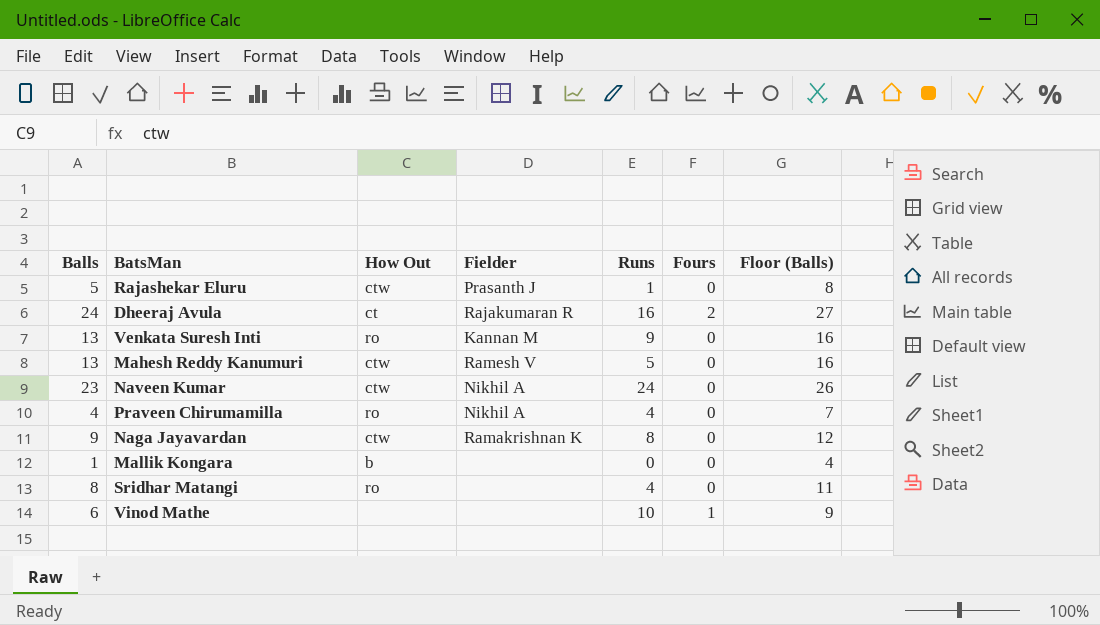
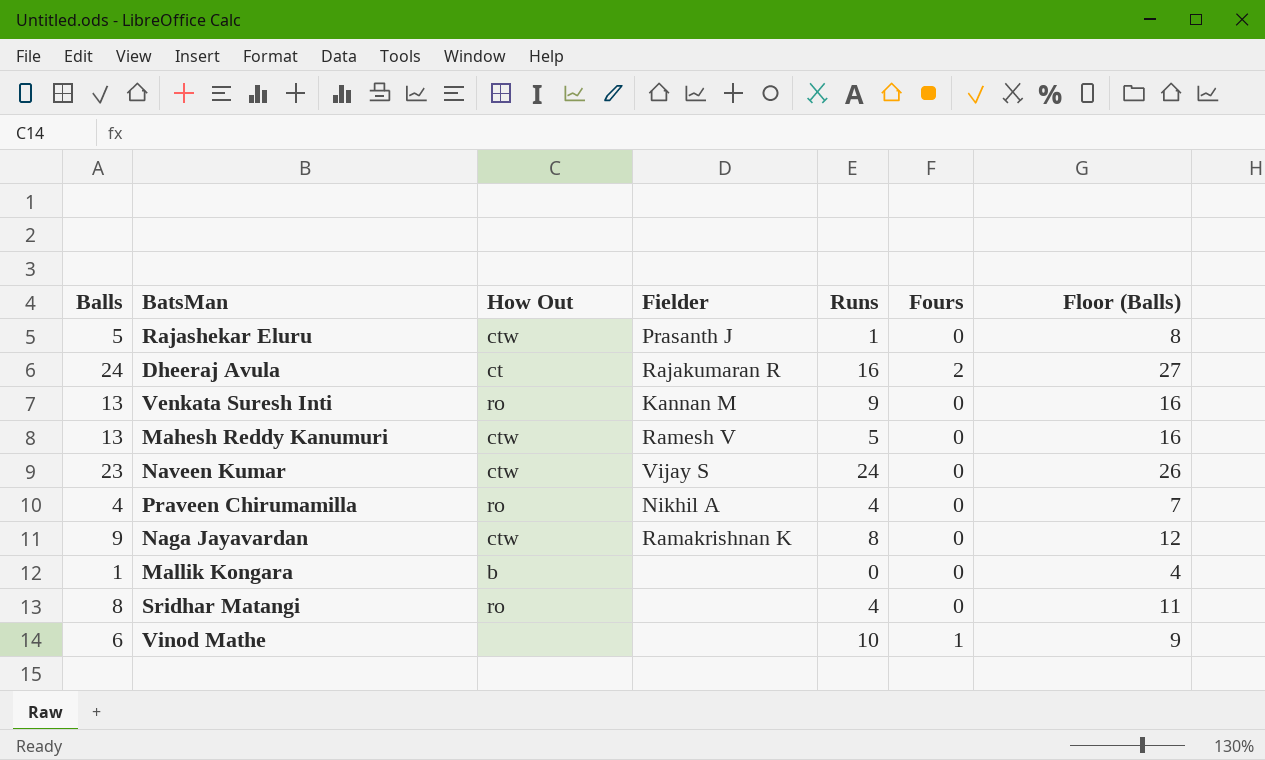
Naveen Kumar | Fielder: Nikhil A -> Vijay S

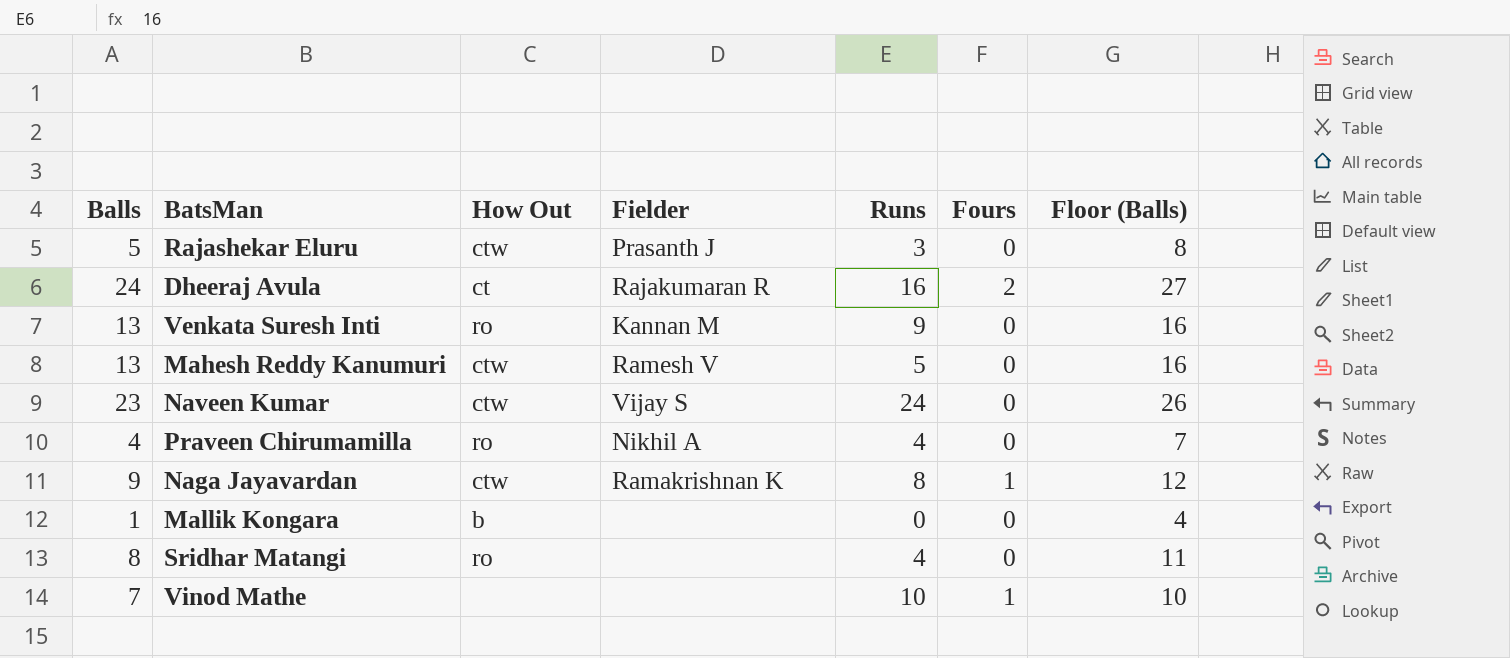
Rajashekar Eluru | Runs: 1 -> 3
Naga Jayavardan | Fours: 0 -> 1
Vinod Mathe | Balls: 6 -> 7
Vinod Mathe | Floor (Balls): 9 -> 10

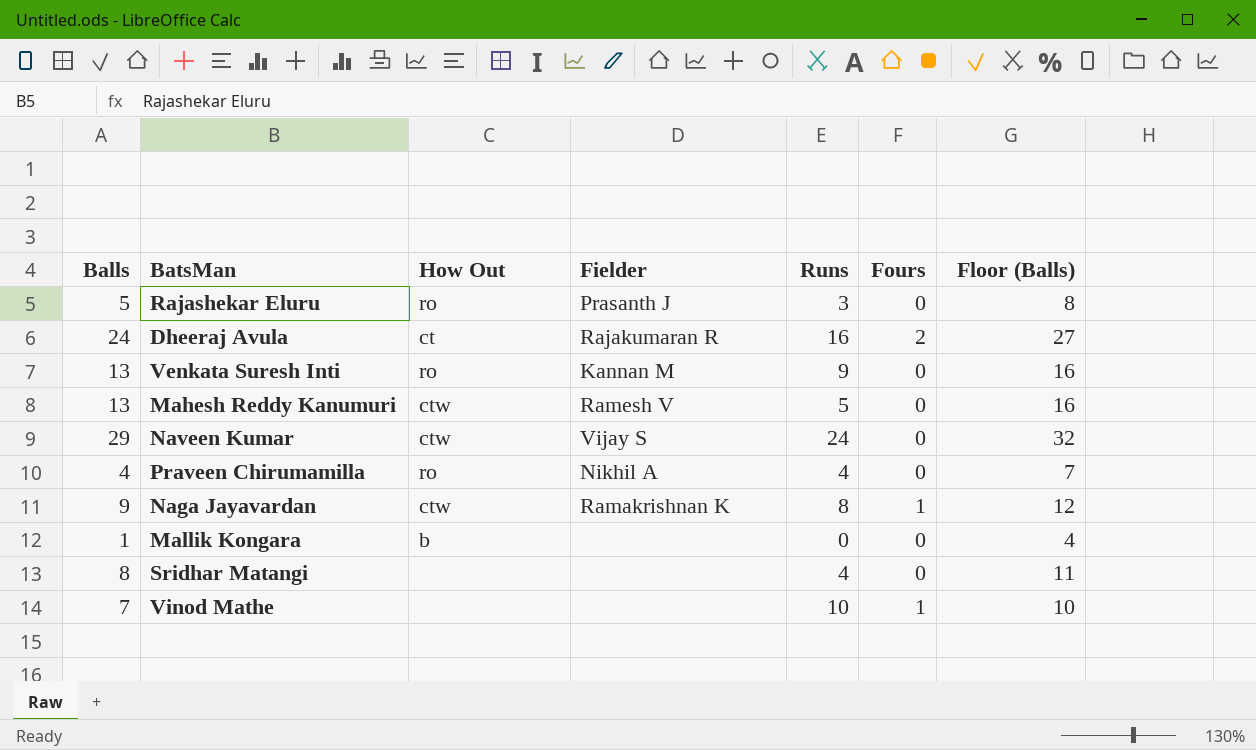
Rajashekar Eluru | How Out: ctw -> ro
Naveen Kumar | Balls: 23 -> 29
Naveen Kumar | Floor (Balls): 26 -> 32
Sridhar Matangi | How Out: ro -> none

